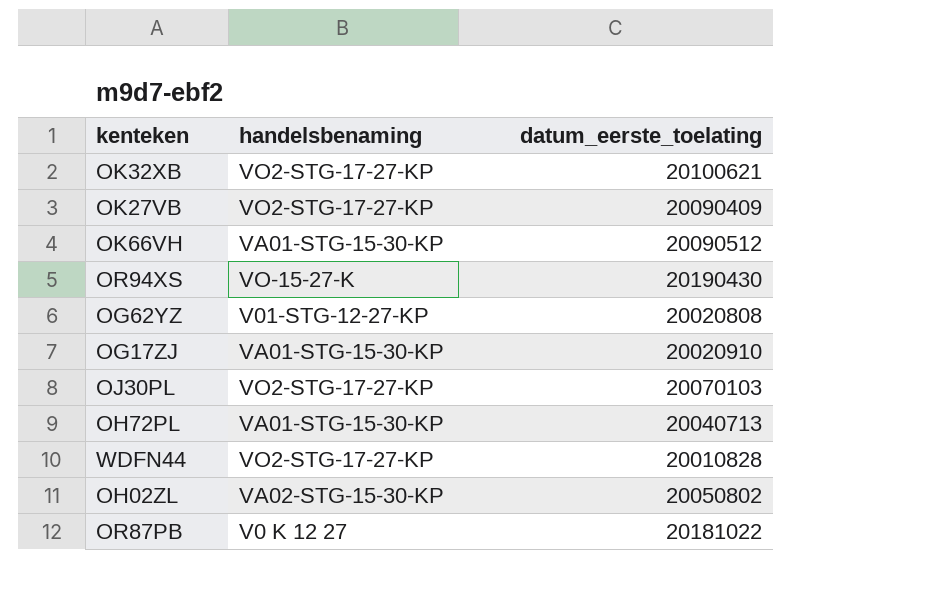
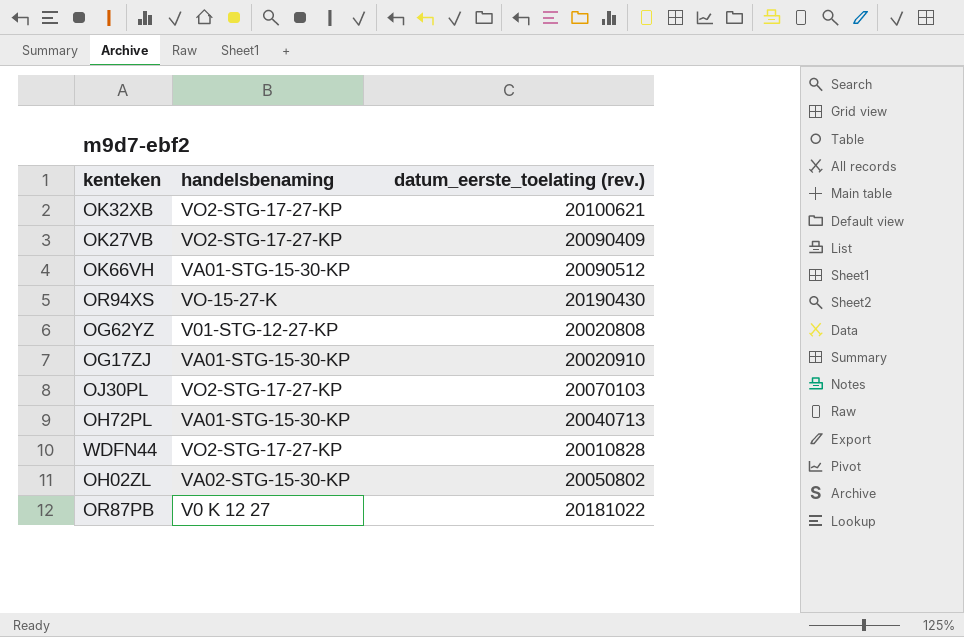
column name: datum_eerste_toelating -> datum_eerste_toelating (rev.)

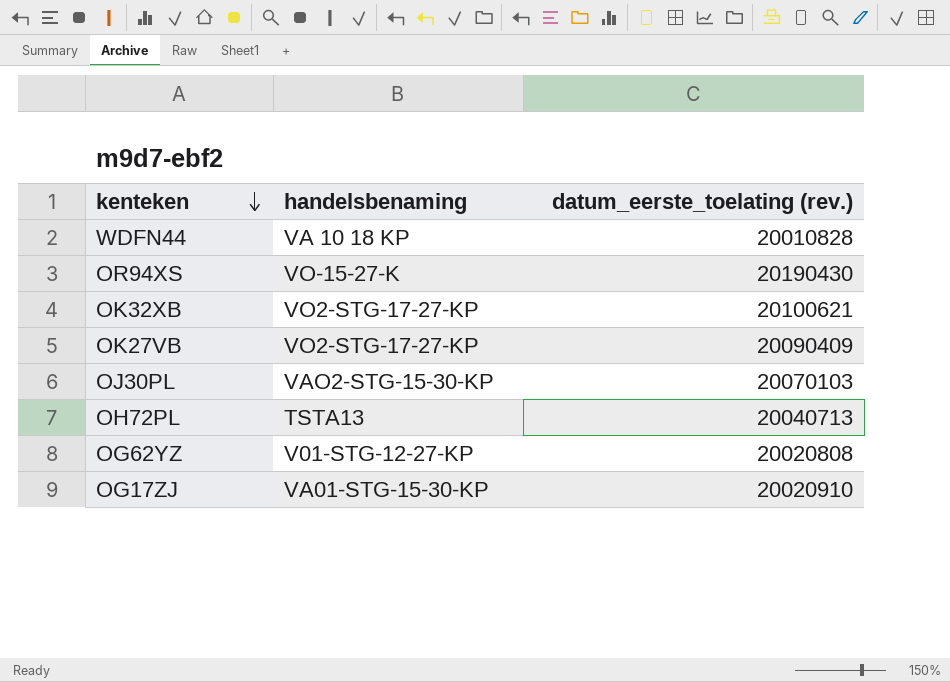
row order: none -> kenteken descending
row OK66VH: VA01-STG-15-30-KP | 20090512 -> none
row OH02ZL: VA02-STG-15-30-KP | 20050802 -> none
row OR87PB: V0 K 12 27 | 20181022 -> none
WDFN44 | handelsbenaming: VO2-STG-17-27-KP -> VA 10 18 KP
OJ30PL | handelsbenaming: VO2-STG-17-27-KP -> VAO2-STG-15-30-KP
OH72PL | handelsbenaming: VA01-STG-15-30-KP -> TSTA13

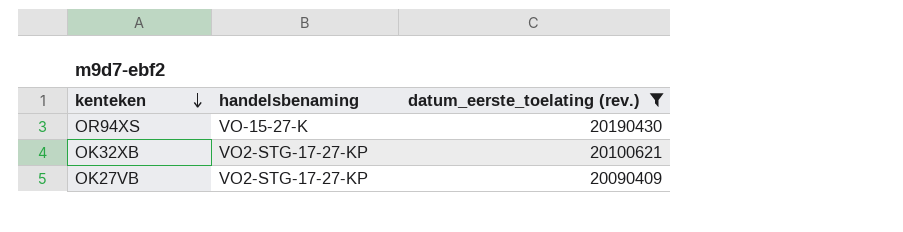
filter: none -> datum_eerste_toelating (rev.) >= 20090409

